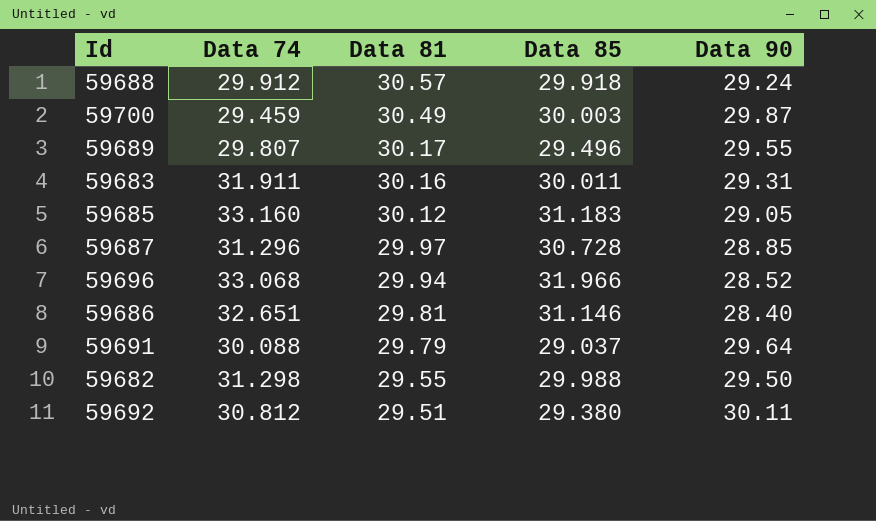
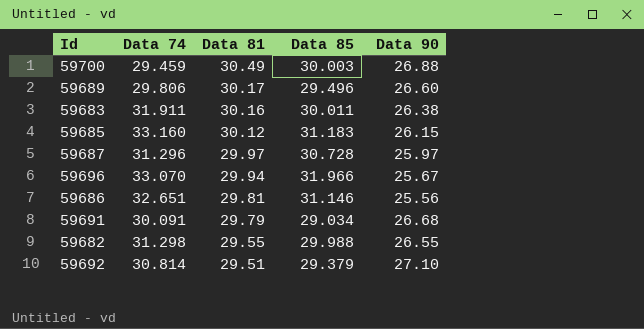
row 59688: 29.912 | 30.57 | 29.918 | 29.24 -> none
59700 | Data 90: 29.87 -> 26.88
59689 | Data 74: 29.807 -> 29.806
59689 | Data 90: 29.55 -> 26.60
59683 | Data 90: 29.31 -> 26.38
59685 | Data 90: 29.05 -> 26.15
59687 | Data 90: 28.85 -> 25.97
59696 | Data 74: 33.068 -> 33.070
59696 | Data 90: 28.52 -> 25.67
59686 | Data 90: 28.40 -> 25.56
59691 | Data 74: 30.088 -> 30.091
59691 | Data 85: 29.037 -> 29.034
59691 | Data 90: 29.64 -> 26.68
59682 | Data 90: 29.50 -> 26.55
59692 | Data 74: 30.812 -> 30.814
59692 | Data 85: 29.380 -> 29.379
59692 | Data 90: 30.11 -> 27.10

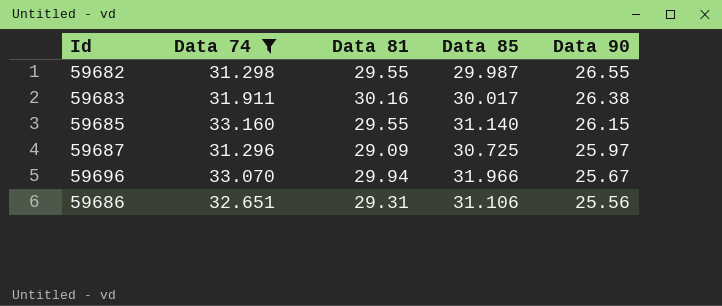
filter: none -> Data 74 >= 31.296
row order: Data 81 descending -> Data 90 descending
59682 | Data 85: 29.988 -> 29.987
59683 | Data 85: 30.011 -> 30.017
59685 | Data 81: 30.12 -> 29.55
59685 | Data 85: 31.183 -> 31.140
59687 | Data 81: 29.97 -> 29.09
59687 | Data 85: 30.728 -> 30.725
59686 | Data 81: 29.81 -> 29.31
59686 | Data 85: 31.146 -> 31.106

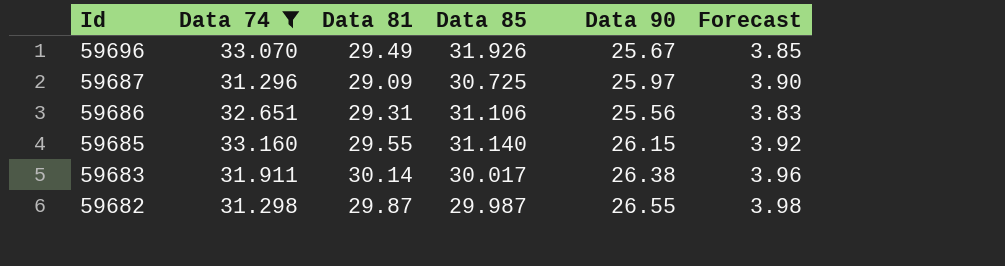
row order: Data 90 descending -> Id descending
column Forecast | formula: none -> [Data 90] * 0.15
59696 | Data 81: 29.94 -> 29.49
59696 | Data 85: 31.966 -> 31.926
59683 | Data 81: 30.16 -> 30.14
59682 | Data 81: 29.55 -> 29.87

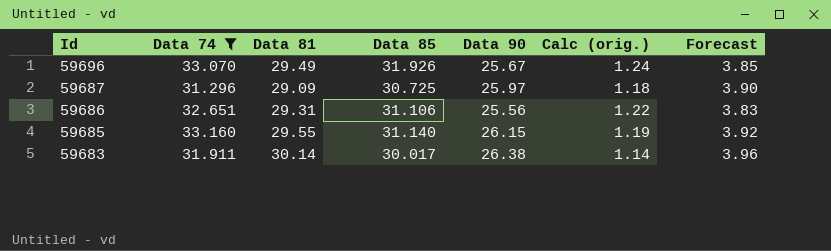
column Calc (orig.) | formula: none -> [Data 85] / [Data 90]
row 59682: 31.298 | 29.87 | 29.987 | 26.55 | 3.98 -> none

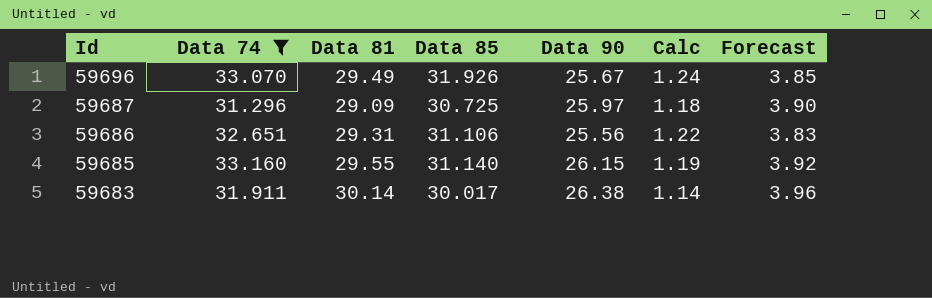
column name: Calc (orig.) -> Calc

